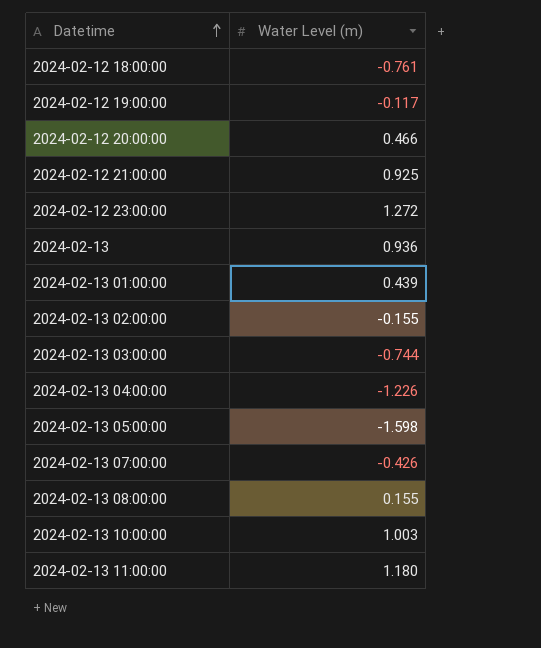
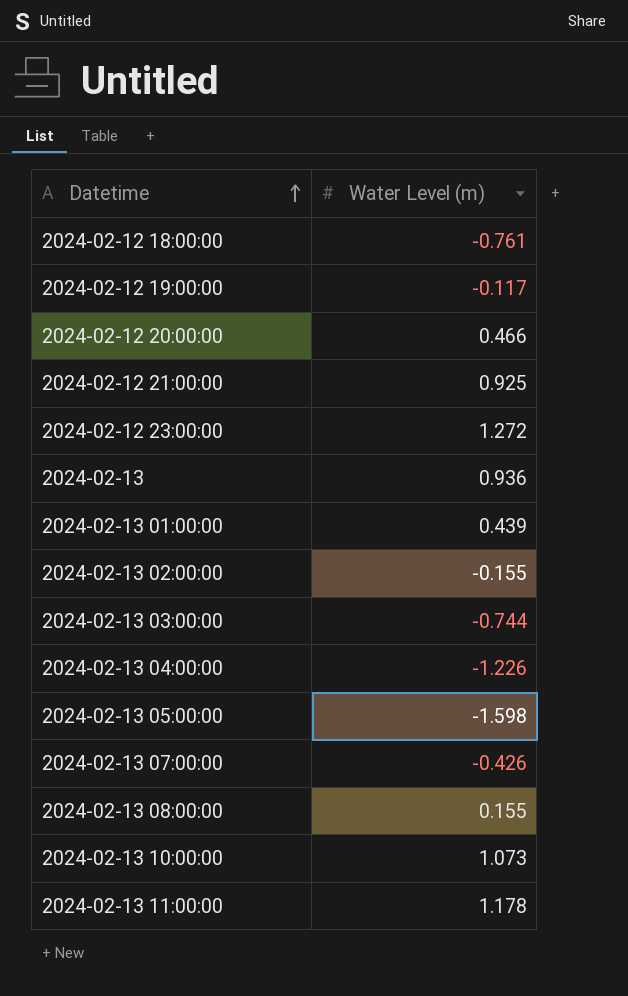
2024-02-13 10:00:00 | Water Level (m): 1.003 -> 1.073
2024-02-13 11:00:00 | Water Level (m): 1.180 -> 1.178

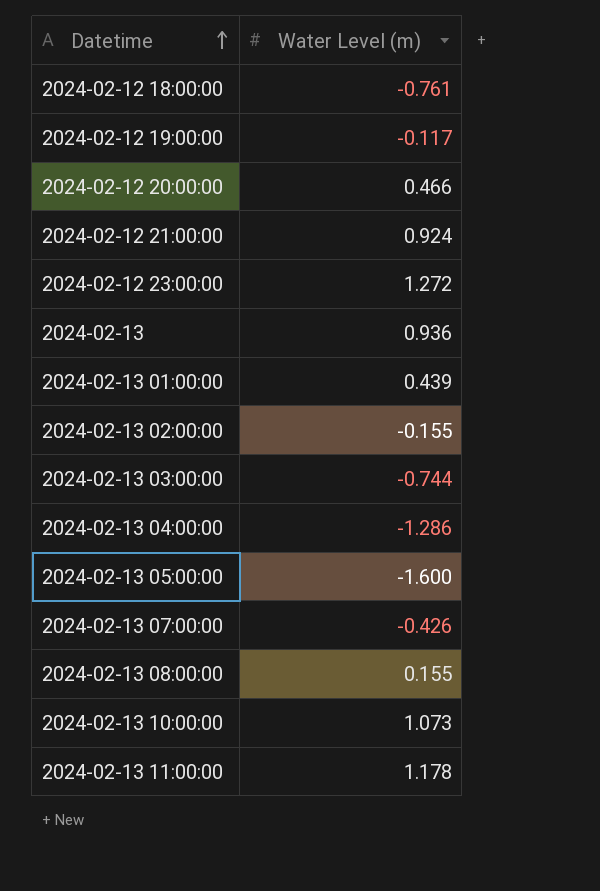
2024-02-12 21:00:00 | Water Level (m): 0.925 -> 0.924
2024-02-13 04:00:00 | Water Level (m): -1.226 -> -1.286
2024-02-13 05:00:00 | Water Level (m): -1.598 -> -1.600

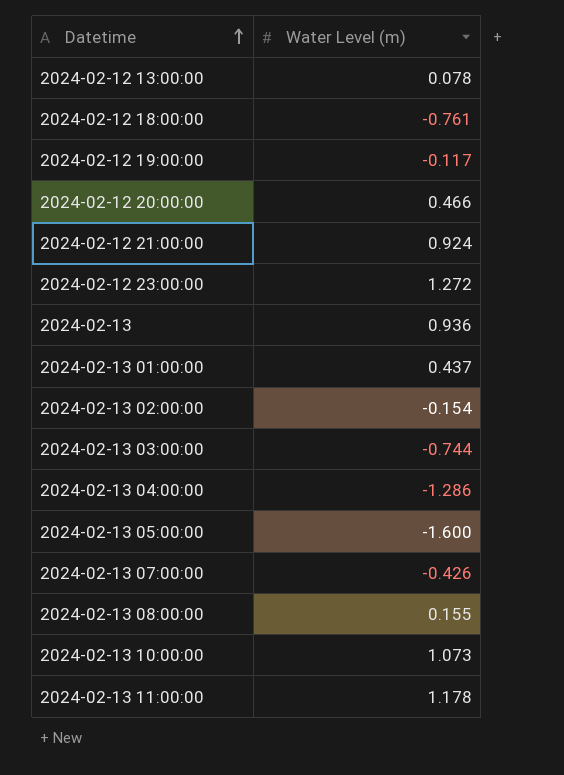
row 2024-02-12 13:00:00: none -> 0.078
2024-02-13 01:00:00 | Water Level (m): 0.439 -> 0.437
2024-02-13 02:00:00 | Water Level (m): -0.155 -> -0.154

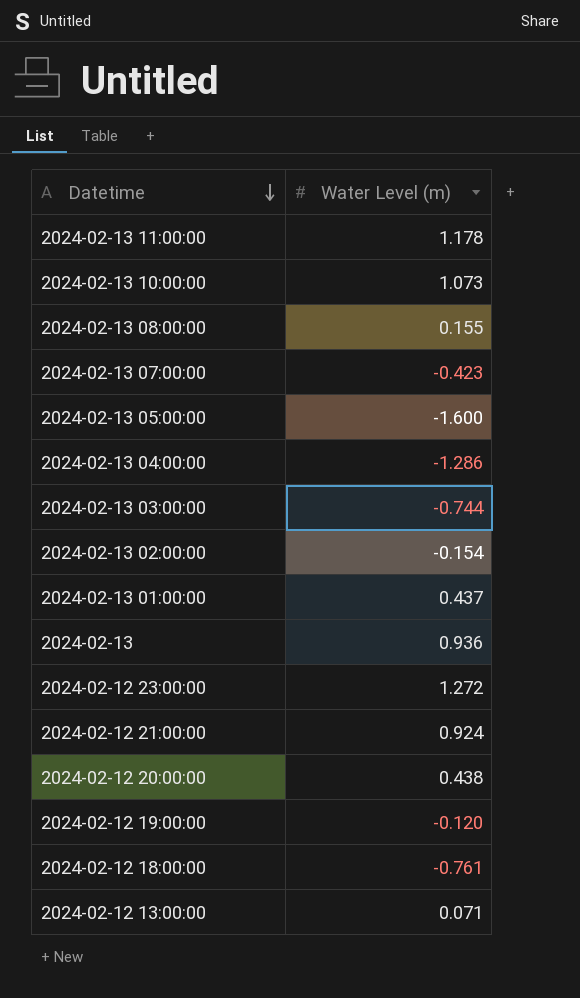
row order: Datetime ascending -> Datetime descending
2024-02-13 07:00:00 | Water Level (m): -0.426 -> -0.423
2024-02-12 20:00:00 | Water Level (m): 0.466 -> 0.438
2024-02-12 19:00:00 | Water Level (m): -0.117 -> -0.120
2024-02-12 13:00:00 | Water Level (m): 0.078 -> 0.071

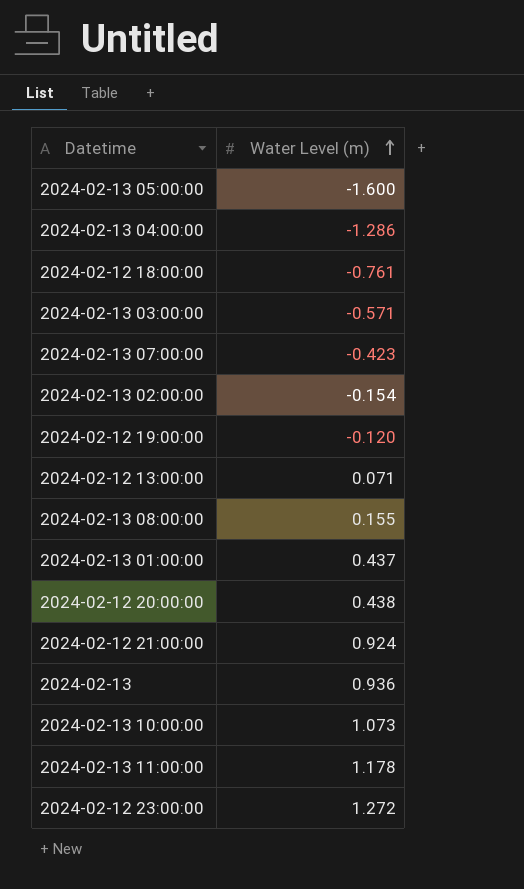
row order: Datetime descending -> Water Level (m) ascending
2024-02-13 03:00:00 | Water Level (m): -0.744 -> -0.571

